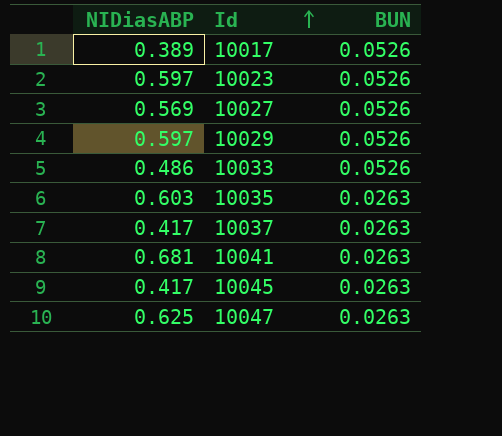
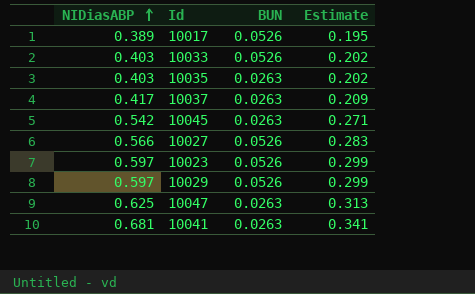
row order: Id ascending -> NIDiasABP ascending
column Estimate | formula: none -> [NIDiasABP] * 0.5
10033 | NIDiasABP: 0.486 -> 0.403
10035 | NIDiasABP: 0.603 -> 0.403
10045 | NIDiasABP: 0.417 -> 0.542
10027 | NIDiasABP: 0.569 -> 0.566

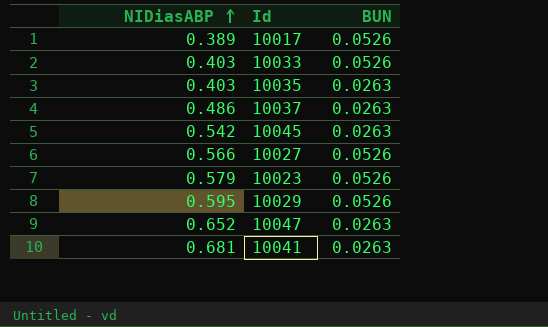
column Estimate | formula: [NIDiasABP] * 0.5 -> none
10037 | NIDiasABP: 0.417 -> 0.486
10023 | NIDiasABP: 0.597 -> 0.579
10029 | NIDiasABP: 0.597 -> 0.595
10047 | NIDiasABP: 0.625 -> 0.652

